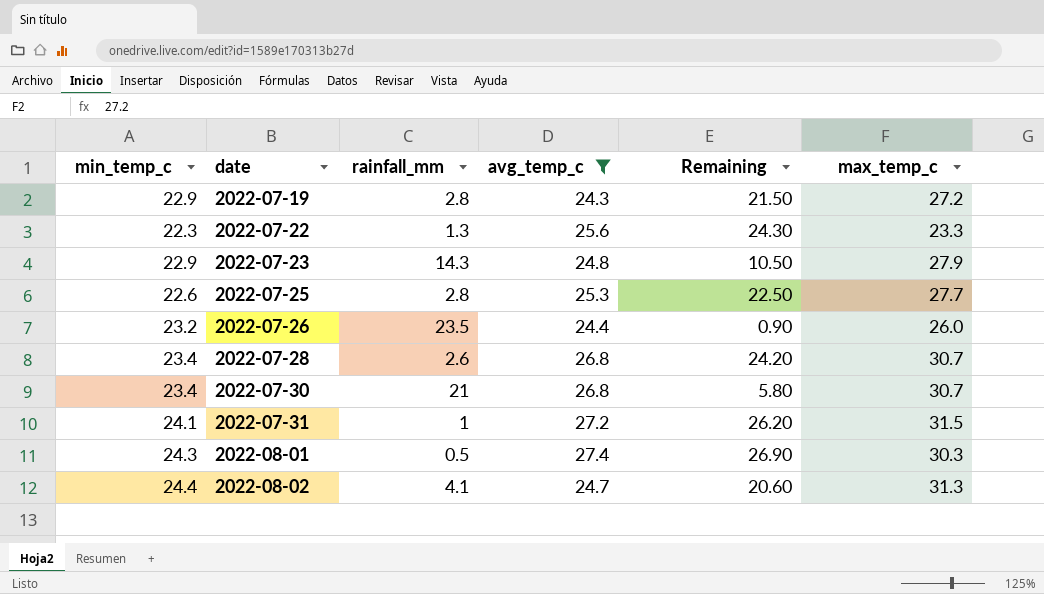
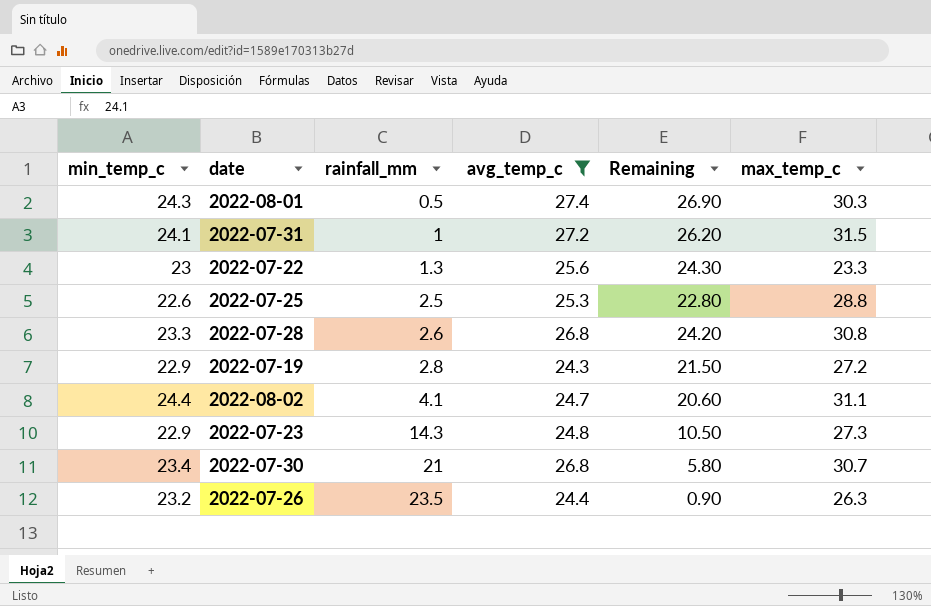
row order: date ascending -> rainfall_mm ascending
2022-07-22 | min_temp_c: 22.3 -> 23
2022-07-25 | rainfall_mm: 2.8 -> 2.5
2022-07-25 | Remaining: 22.50 -> 22.80
2022-07-25 | max_temp_c: 27.7 -> 28.8
2022-07-28 | min_temp_c: 23.4 -> 23.3
2022-07-28 | max_temp_c: 30.7 -> 30.8
2022-08-02 | max_temp_c: 31.3 -> 31.1
2022-07-23 | max_temp_c: 27.9 -> 27.3
2022-07-26 | max_temp_c: 26.0 -> 26.3

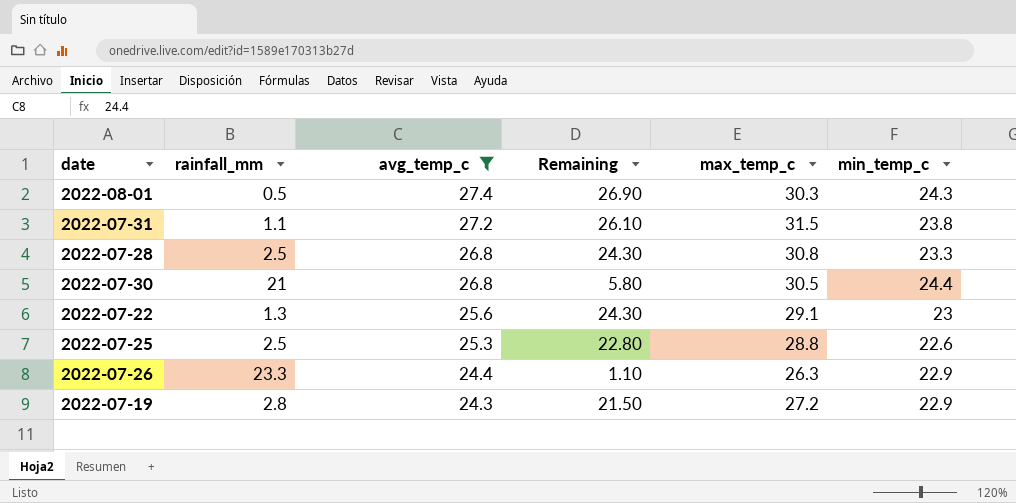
row order: rainfall_mm ascending -> avg_temp_c descending
column min_temp_c | position: 1 -> 6
row 2022-08-02: 24.4 | 4.1 | 24.7 | 20.60 | 31.1 -> none
row 2022-07-23: 22.9 | 14.3 | 24.8 | 10.50 | 27.3 -> none
2022-07-31 | rainfall_mm: 1 -> 1.1
2022-07-31 | Remaining: 26.20 -> 26.10
2022-07-31 | min_temp_c: 24.1 -> 23.8
2022-07-28 | rainfall_mm: 2.6 -> 2.5
2022-07-28 | Remaining: 24.20 -> 24.30
2022-07-30 | max_temp_c: 30.7 -> 30.5
2022-07-30 | min_temp_c: 23.4 -> 24.4
2022-07-22 | max_temp_c: 23.3 -> 29.1
2022-07-26 | rainfall_mm: 23.5 -> 23.3
2022-07-26 | Remaining: 0.90 -> 1.10
2022-07-26 | min_temp_c: 23.2 -> 22.9

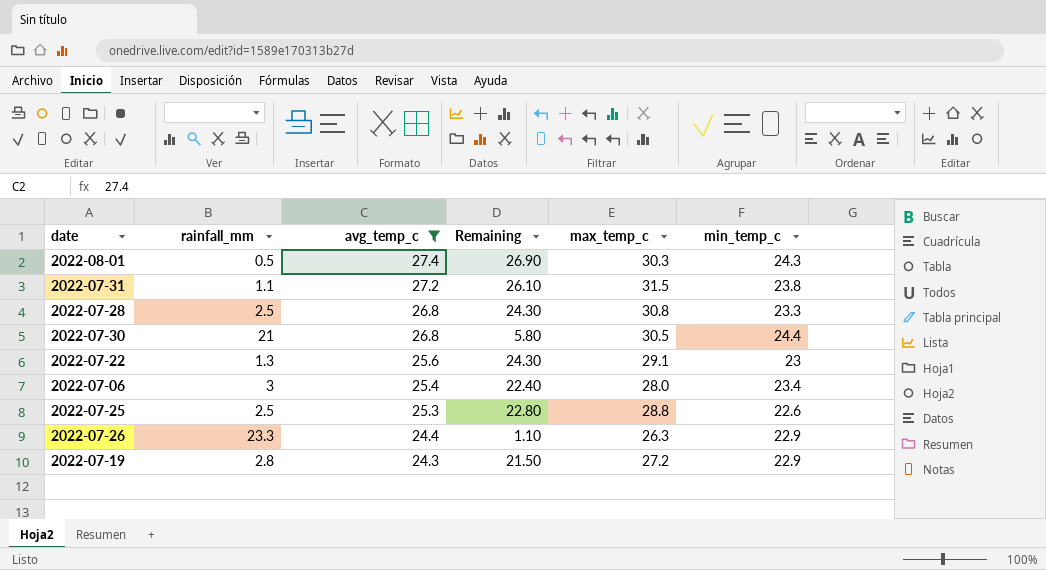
row 2022-07-06: none -> 3 | 25.4 | 22.40 | 28.0 | 23.4

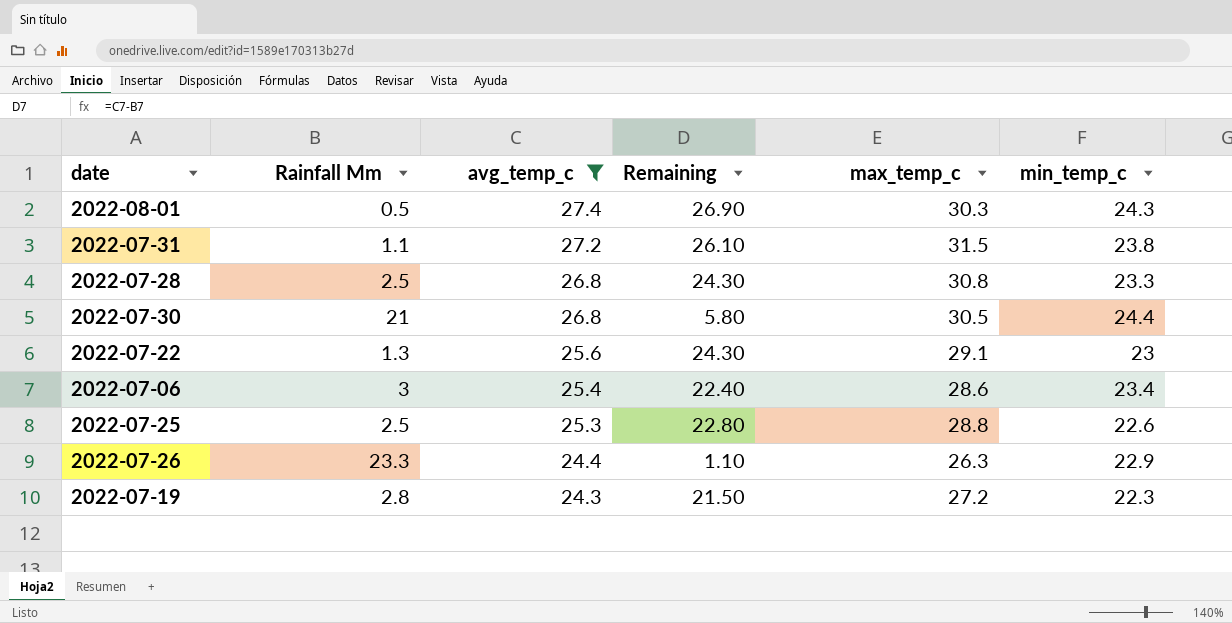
column name: rainfall_mm -> Rainfall Mm
2022-07-06 | max_temp_c: 28.0 -> 28.6
2022-07-19 | min_temp_c: 22.9 -> 22.3

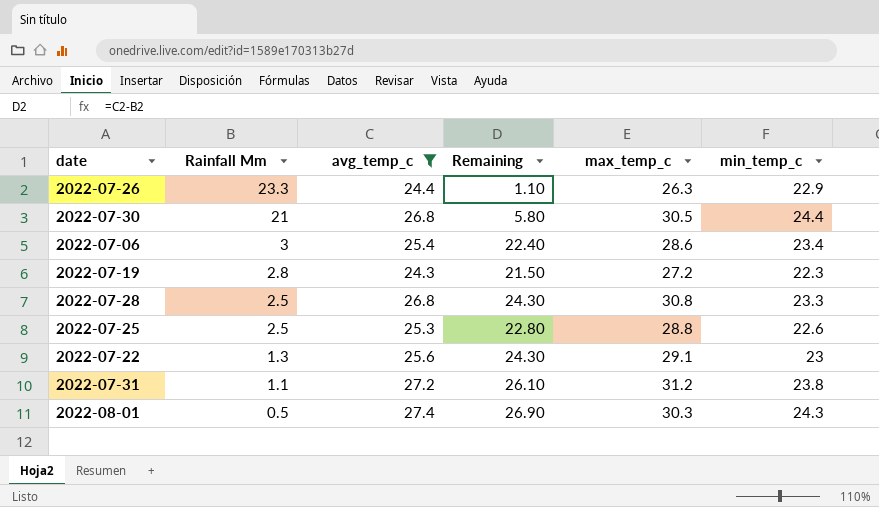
row order: avg_temp_c descending -> Rainfall Mm descending
2022-07-31 | max_temp_c: 31.5 -> 31.2

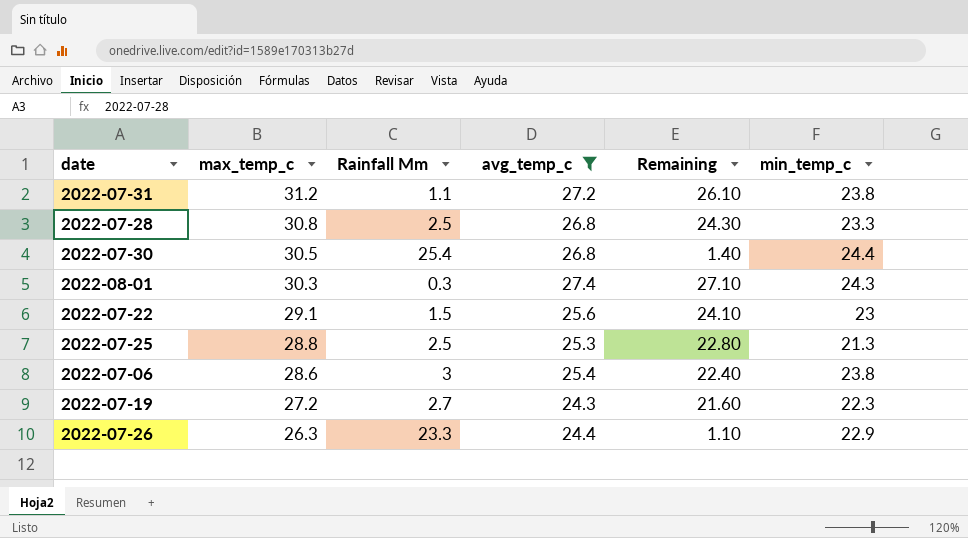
row order: Rainfall Mm descending -> max_temp_c descending
column max_temp_c | position: 5 -> 2
2022-07-30 | Rainfall Mm: 21 -> 25.4
2022-07-30 | Remaining: 5.80 -> 1.40
2022-08-01 | Rainfall Mm: 0.5 -> 0.3
2022-08-01 | Remaining: 26.90 -> 27.10
2022-07-22 | Rainfall Mm: 1.3 -> 1.5
2022-07-22 | Remaining: 24.30 -> 24.10
2022-07-25 | min_temp_c: 22.6 -> 21.3
2022-07-06 | min_temp_c: 23.4 -> 23.8
2022-07-19 | Rainfall Mm: 2.8 -> 2.7
2022-07-19 | Remaining: 21.50 -> 21.60

